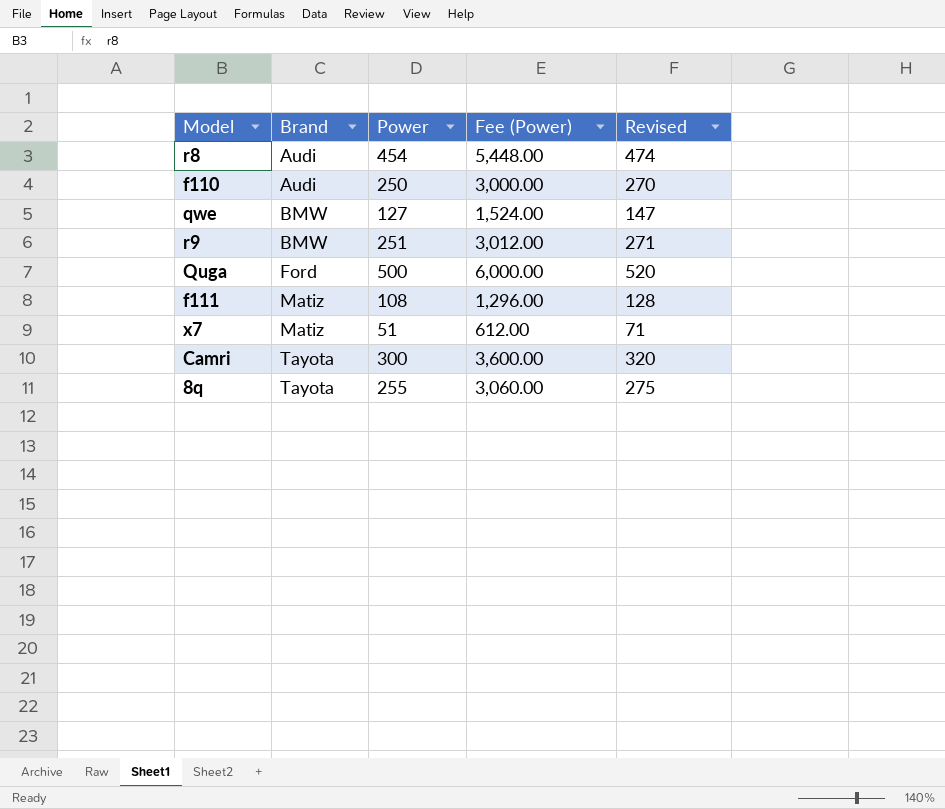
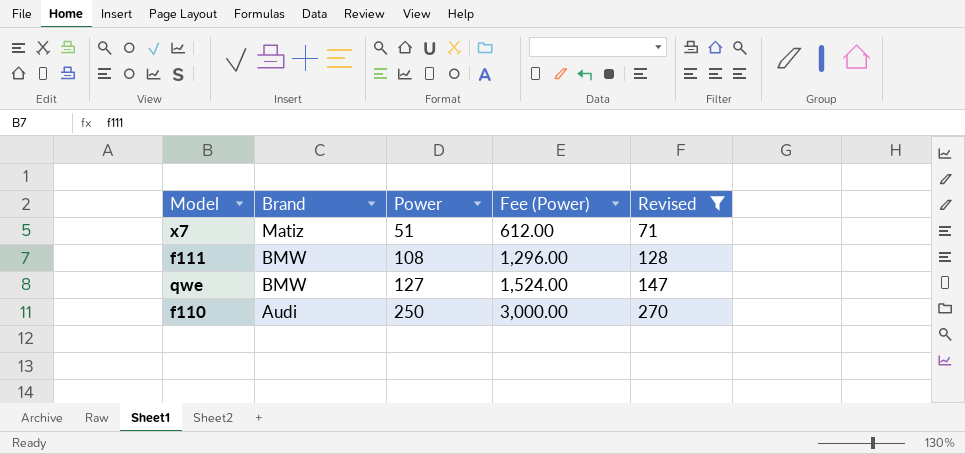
filter: none -> Revised <= 270
row order: Brand ascending -> Brand descending
f111 | Brand: Matiz -> BMW

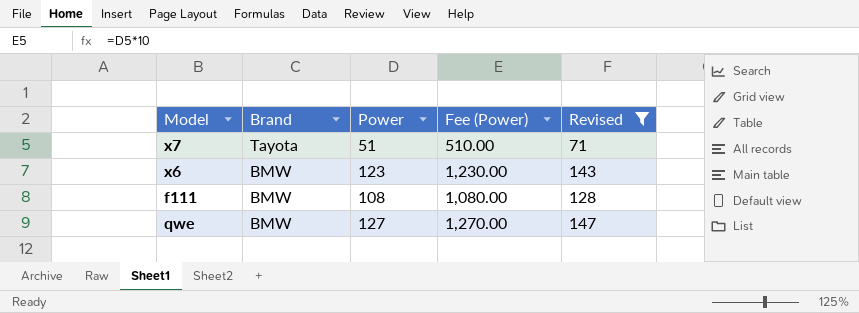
column Fee (Power) | formula: [Power] * 12 -> [Power] * 10
row f110: Audi | 250 | 3,000.00 | 270 -> none
x7 | Brand: Matiz -> Tayota
row x6: none -> BMW | 123 | 1,230.00 | 143

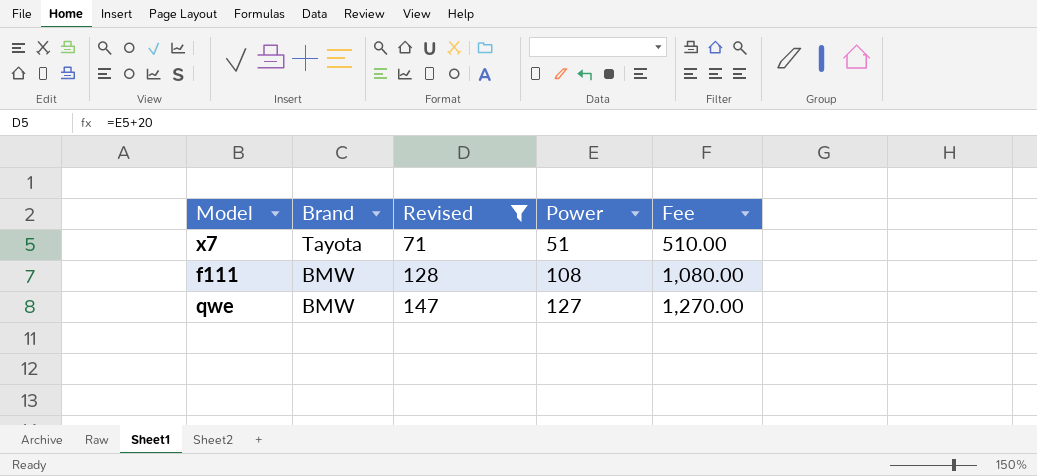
column Revised | position: 5 -> 3
column name: Fee (Power) -> Fee
row x6: BMW | 123 | 1,230.00 | 143 -> none

